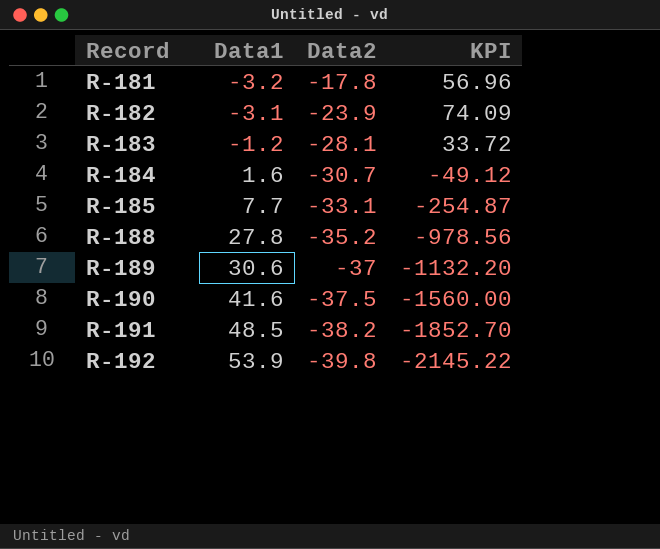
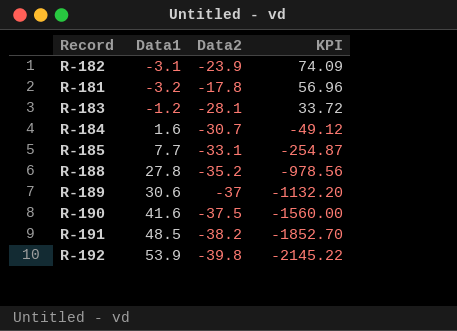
row order: Record ascending -> KPI descending

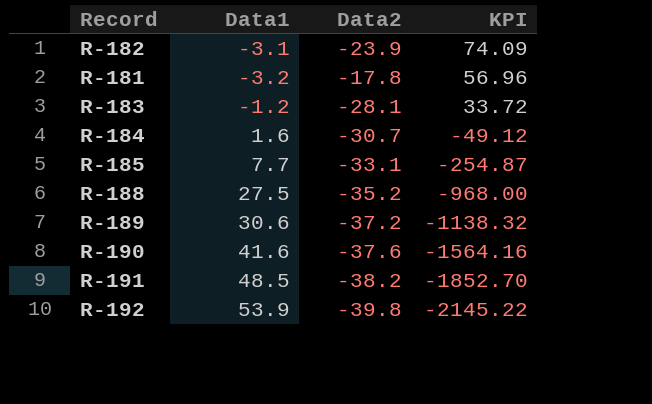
R-188 | Data1: 27.8 -> 27.5
R-188 | KPI: -978.56 -> -968.00
R-189 | Data2: -37 -> -37.2
R-189 | KPI: -1132.20 -> -1138.32
R-190 | Data2: -37.5 -> -37.6
R-190 | KPI: -1560.00 -> -1564.16

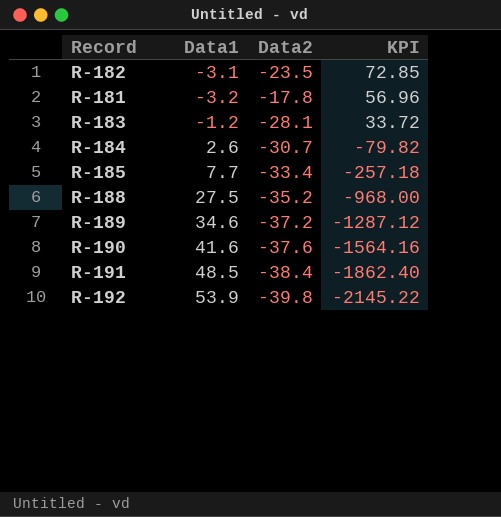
R-182 | Data2: -23.9 -> -23.5
R-182 | KPI: 74.09 -> 72.85
R-184 | Data1: 1.6 -> 2.6
R-184 | KPI: -49.12 -> -79.82
R-185 | Data2: -33.1 -> -33.4
R-185 | KPI: -254.87 -> -257.18
R-189 | Data1: 30.6 -> 34.6
R-189 | KPI: -1138.32 -> -1287.12
R-191 | Data2: -38.2 -> -38.4
R-191 | KPI: -1852.70 -> -1862.40

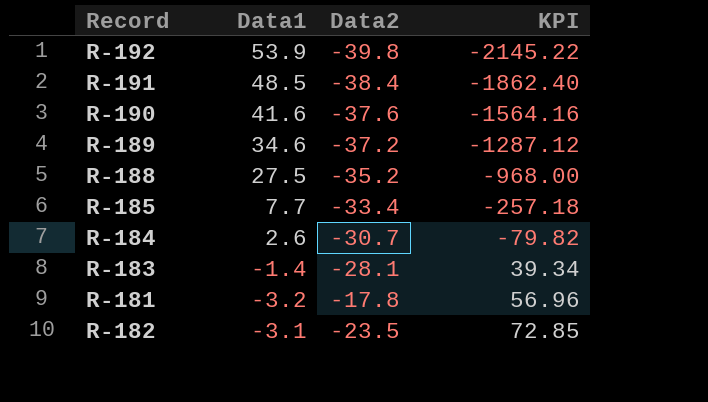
row order: KPI descending -> KPI ascending
R-183 | Data1: -1.2 -> -1.4
R-183 | KPI: 33.72 -> 39.34

